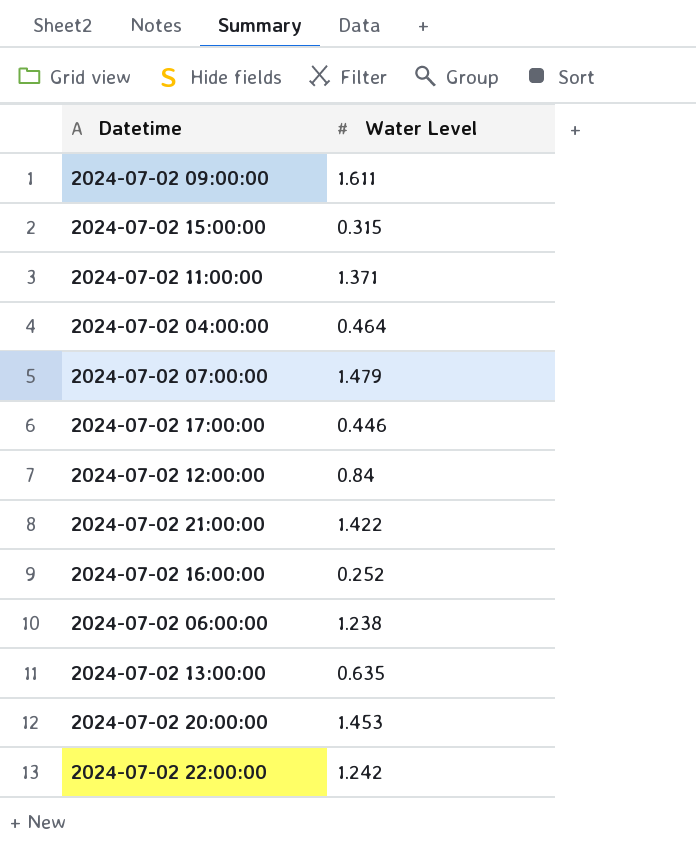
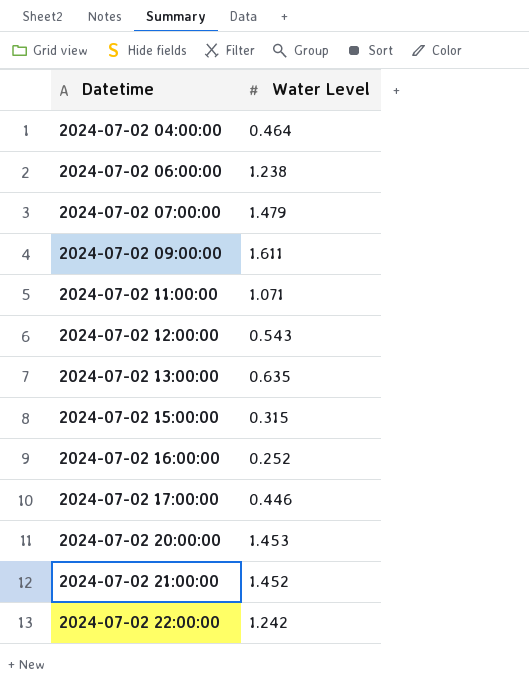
row order: none -> Datetime ascending
2024-07-02 11:00:00 | Water Level: 1.371 -> 1.071
2024-07-02 12:00:00 | Water Level: 0.84 -> 0.543
2024-07-02 21:00:00 | Water Level: 1.422 -> 1.452

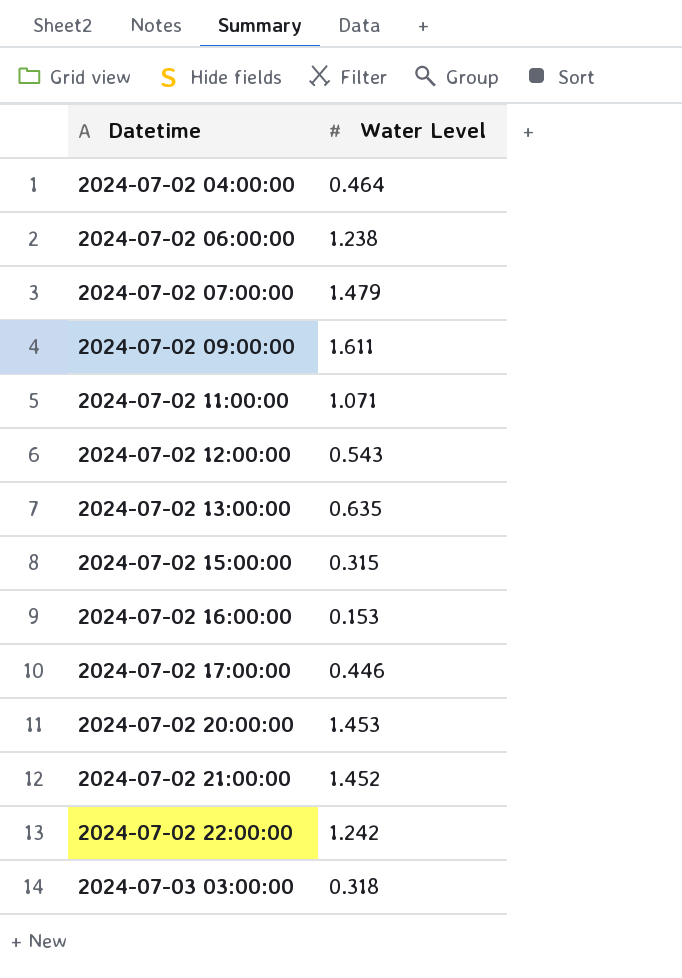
2024-07-02 16:00:00 | Water Level: 0.252 -> 0.153
row 2024-07-03 03:00:00: none -> 0.318

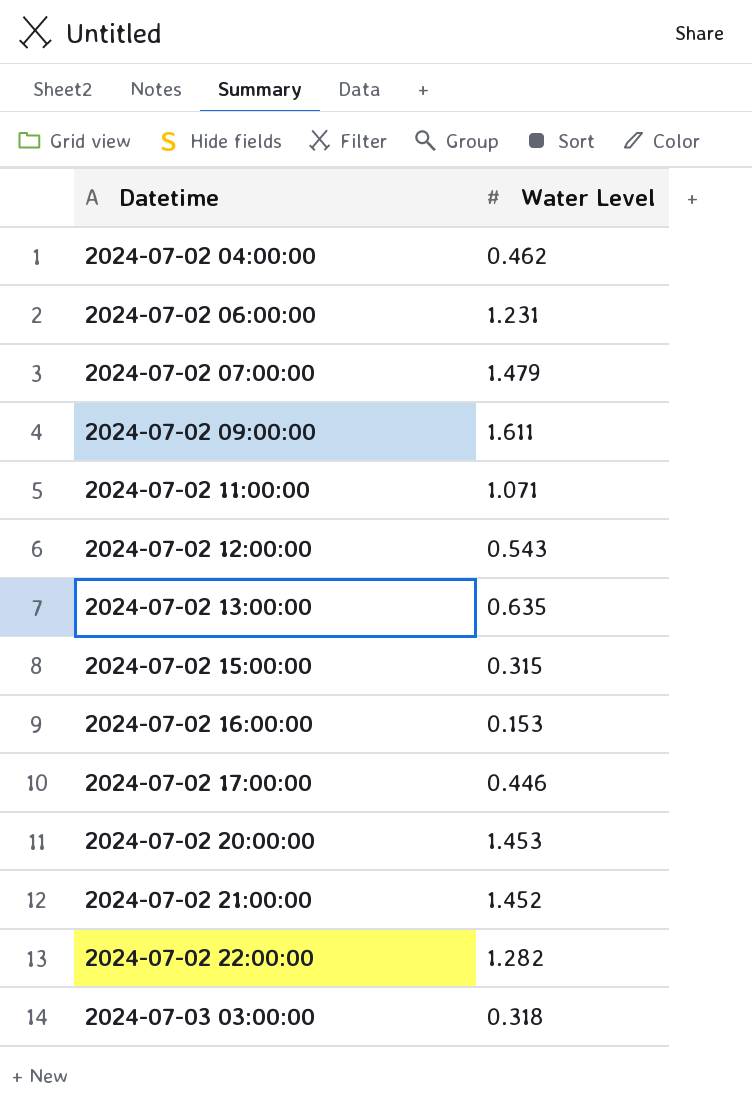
2024-07-02 04:00:00 | Water Level: 0.464 -> 0.462
2024-07-02 06:00:00 | Water Level: 1.238 -> 1.231
2024-07-02 22:00:00 | Water Level: 1.242 -> 1.282

